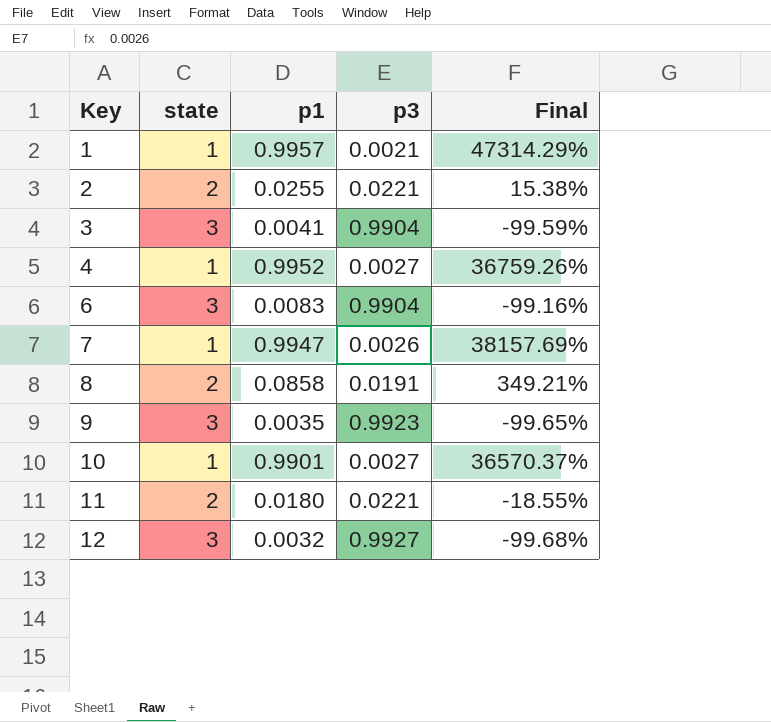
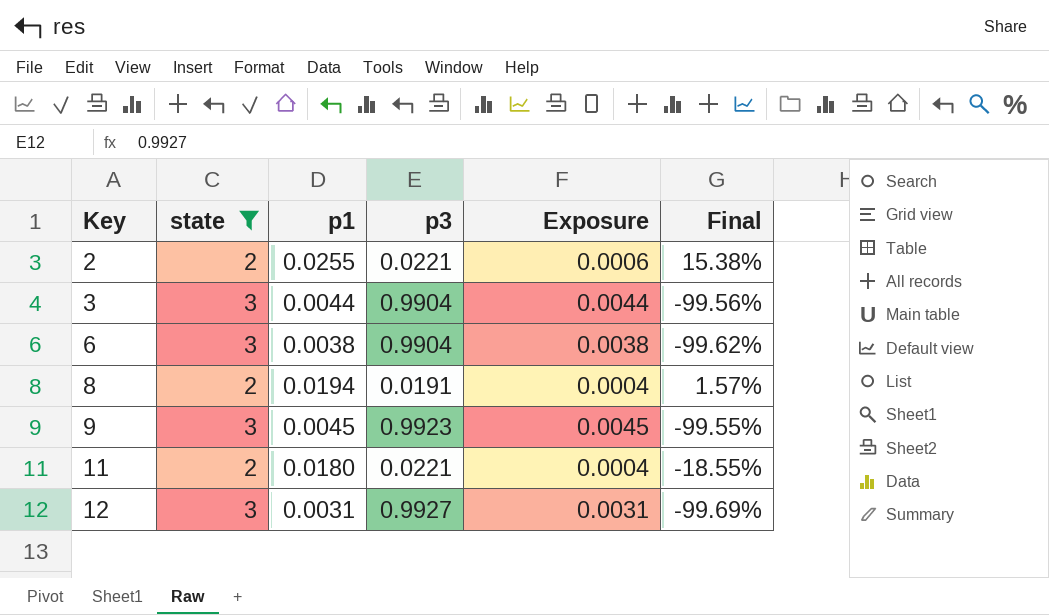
filter: none -> state != 1
column Exposure | formula: none -> [p1] * [p3]
3 | p1: 0.0041 -> 0.0044
3 | Final: -99.59% -> -99.56%
6 | p1: 0.0083 -> 0.0038
6 | Final: -99.16% -> -99.62%
8 | p1: 0.0858 -> 0.0194
8 | Final: 349.21% -> 1.57%
9 | p1: 0.0035 -> 0.0045
9 | Final: -99.65% -> -99.55%
12 | p1: 0.0032 -> 0.0031
12 | Final: -99.68% -> -99.69%

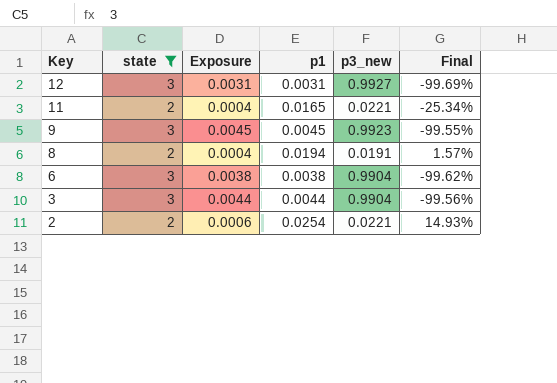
row order: Key ascending -> Key descending
column Exposure | position: 5 -> 3
column name: p3 -> p3_new
11 | p1: 0.0180 -> 0.0165
11 | Final: -18.55% -> -25.34%
2 | p1: 0.0255 -> 0.0254
2 | Final: 15.38% -> 14.93%

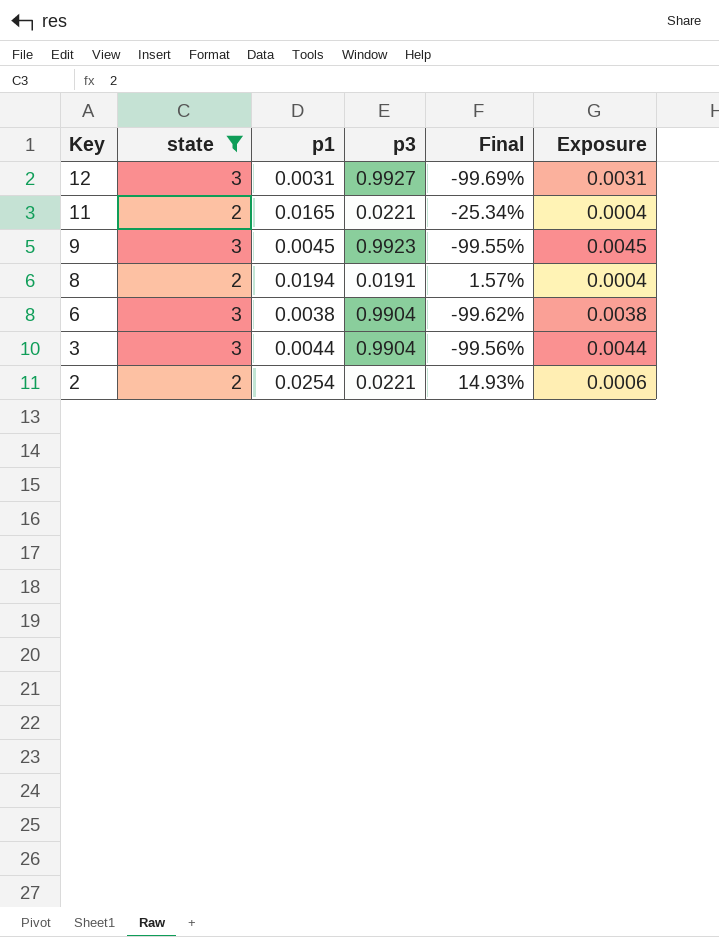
column name: p3_new -> p3
column Exposure | position: 3 -> 6

